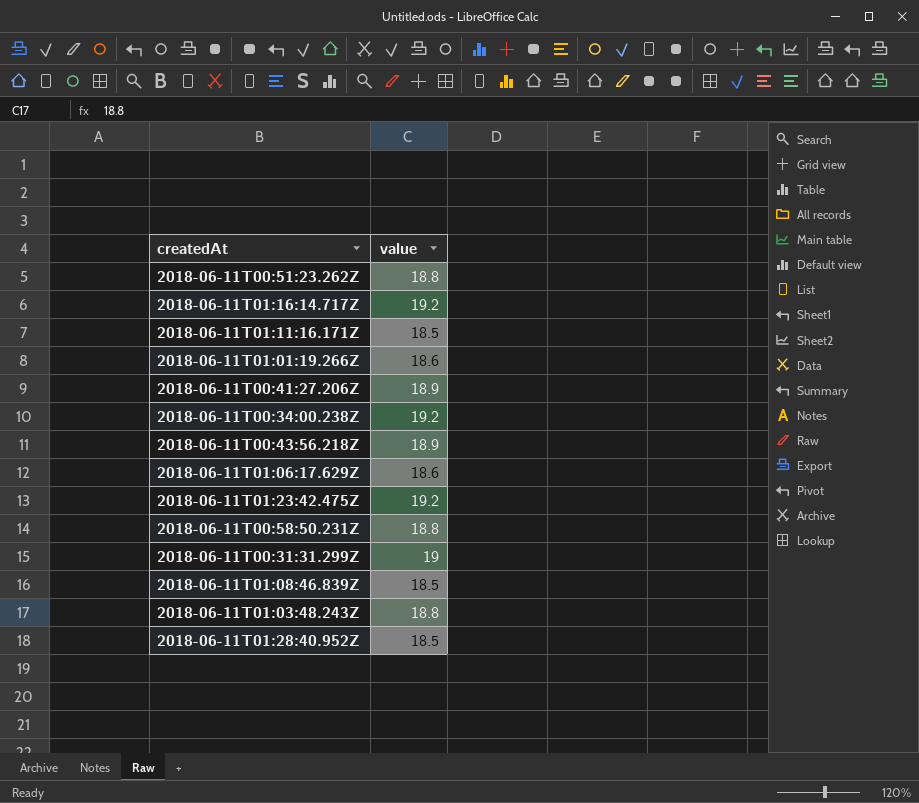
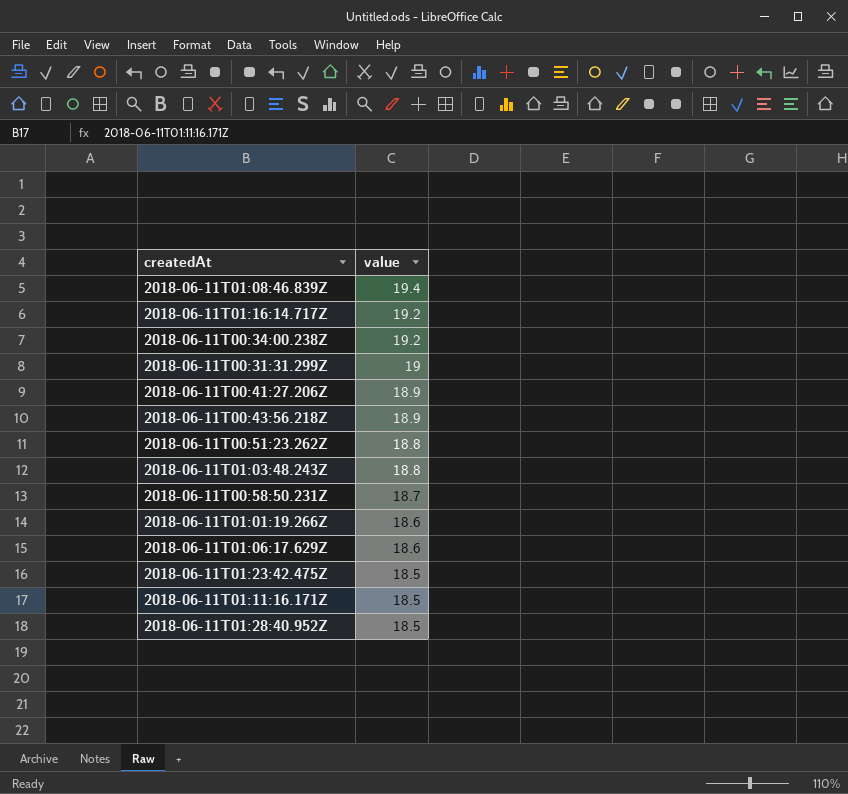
row order: none -> value descending
2018-06-11T01:08:46.839Z | value: 18.5 -> 19.4
2018-06-11T00:58:50.231Z | value: 18.8 -> 18.7
2018-06-11T01:23:42.475Z | value: 19.2 -> 18.5

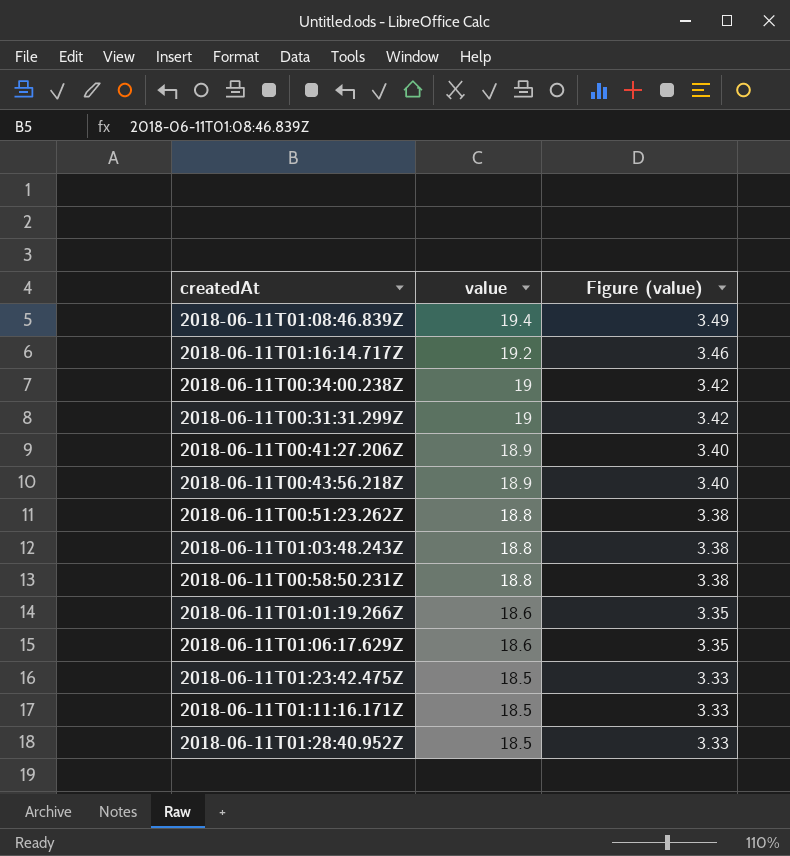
column Figure (value) | formula: none -> [value] * 0.18
2018-06-11T00:34:00.238Z | value: 19.2 -> 19
2018-06-11T00:58:50.231Z | value: 18.7 -> 18.8

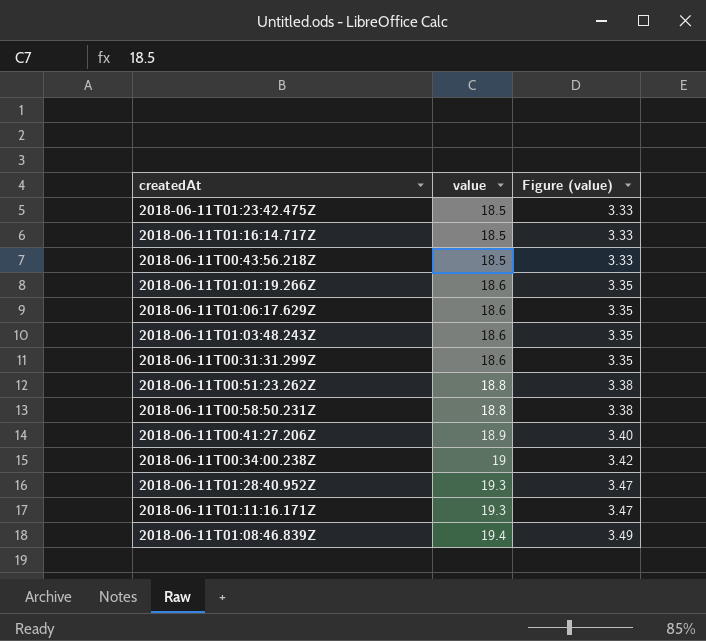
row order: value descending -> value ascending
2018-06-11T01:16:14.717Z | value: 19.2 -> 18.5
2018-06-11T01:16:14.717Z | Figure (value): 3.46 -> 3.33
2018-06-11T00:43:56.218Z | value: 18.9 -> 18.5
2018-06-11T00:43:56.218Z | Figure (value): 3.40 -> 3.33
2018-06-11T01:03:48.243Z | value: 18.8 -> 18.6
2018-06-11T01:03:48.243Z | Figure (value): 3.38 -> 3.35
2018-06-11T00:31:31.299Z | value: 19 -> 18.6
2018-06-11T00:31:31.299Z | Figure (value): 3.42 -> 3.35
2018-06-11T01:28:40.952Z | value: 18.5 -> 19.3
2018-06-11T01:28:40.952Z | Figure (value): 3.33 -> 3.47
2018-06-11T01:11:16.171Z | value: 18.5 -> 19.3
2018-06-11T01:11:16.171Z | Figure (value): 3.33 -> 3.47

